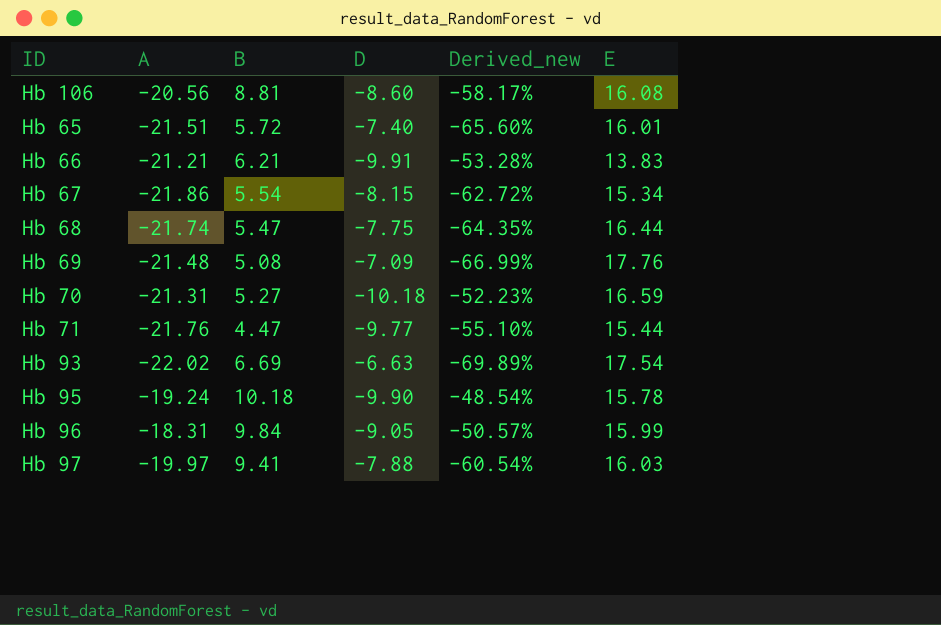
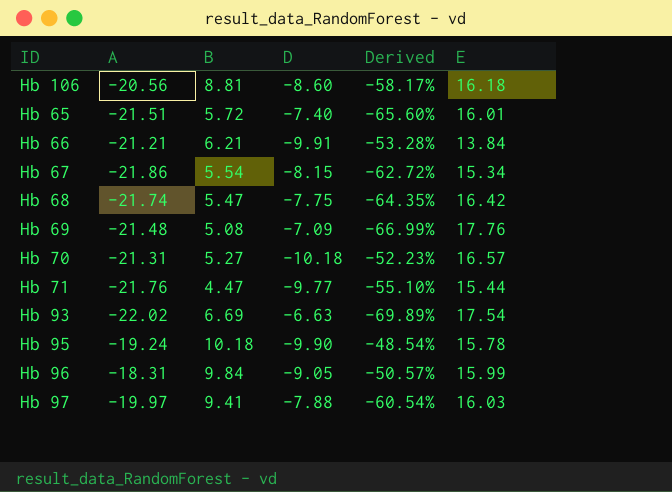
column name: Derived_new -> Derived
Hb 106 | E: 16.08 -> 16.18
Hb 66 | E: 13.83 -> 13.84
Hb 68 | E: 16.44 -> 16.42
Hb 70 | E: 16.59 -> 16.57

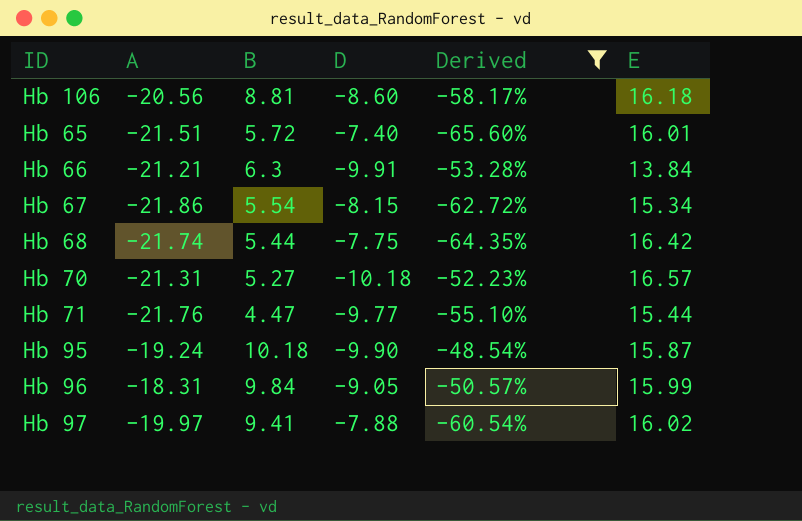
filter: none -> Derived >= -65.60%
Hb 66 | B: 6.21 -> 6.3
Hb 68 | B: 5.47 -> 5.44
Hb 95 | E: 15.78 -> 15.87
Hb 97 | E: 16.03 -> 16.02

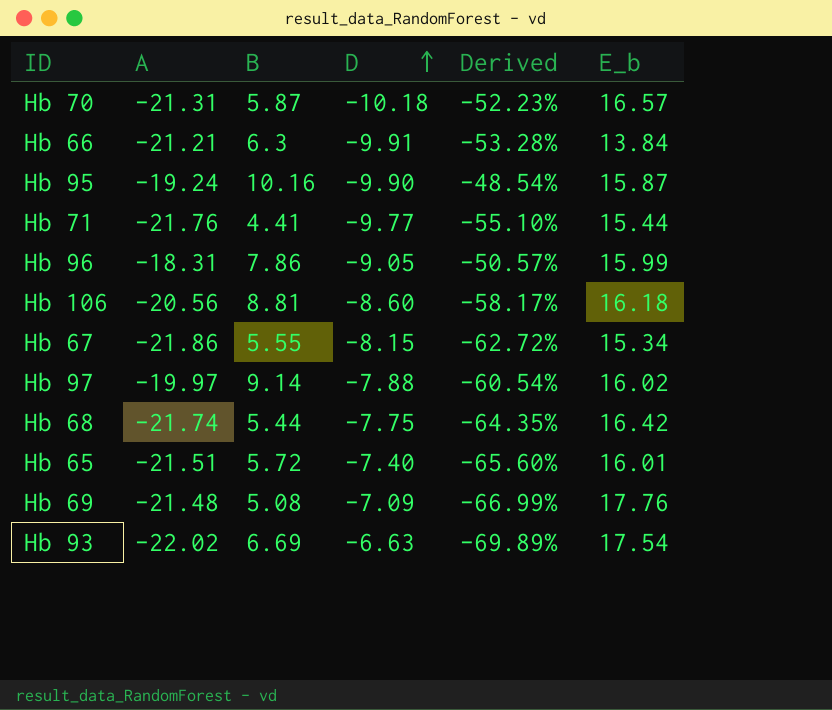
filter: Derived >= -65.60% -> none
row order: none -> D ascending
column name: E -> E_b
Hb 70 | B: 5.27 -> 5.87
Hb 95 | B: 10.18 -> 10.16
Hb 71 | B: 4.47 -> 4.41
Hb 96 | B: 9.84 -> 7.86
Hb 67 | B: 5.54 -> 5.55
Hb 97 | B: 9.41 -> 9.14

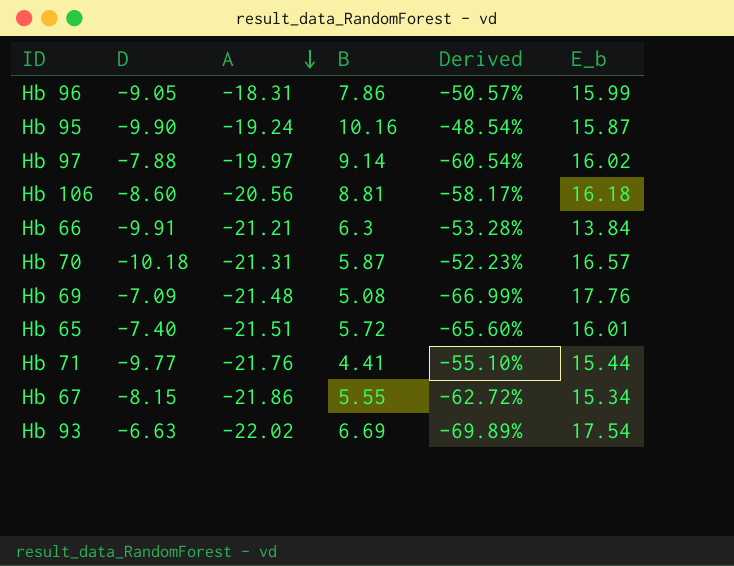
row order: D ascending -> A descending
column D | position: 4 -> 2
row Hb 68: -21.74 | 5.44 | -7.75 | -64.35% | 16.42 -> none

